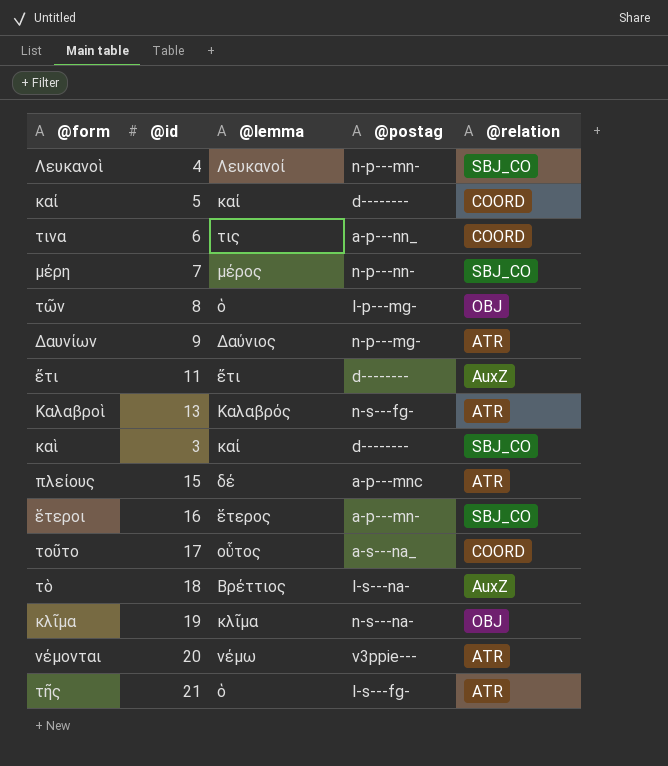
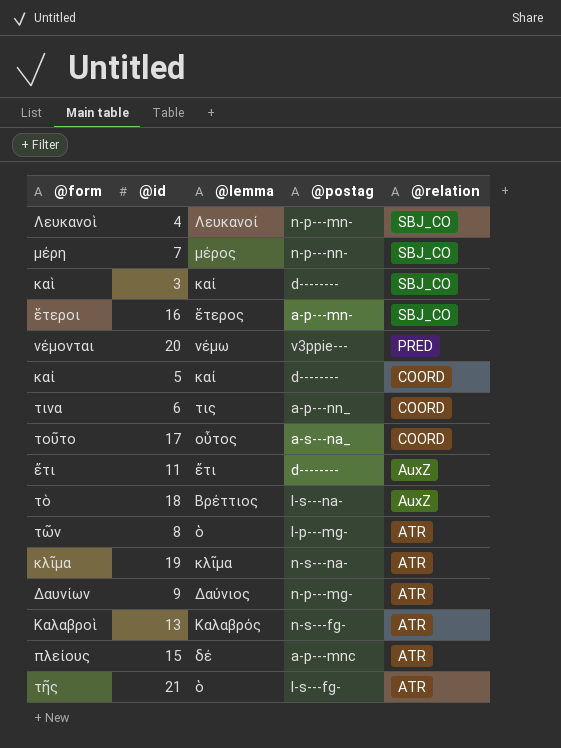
row order: none -> @relation descending
νέμονται | @relation: ATR -> PRED
τῶν | @relation: OBJ -> ATR
κλῖμα | @relation: OBJ -> ATR

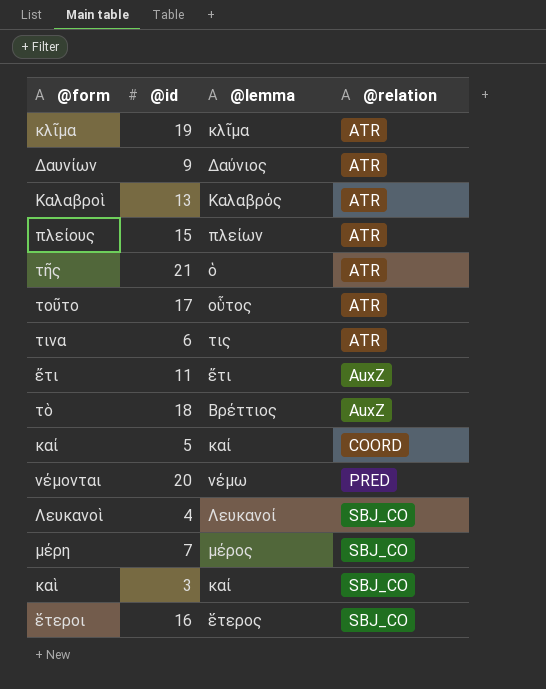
row order: @relation descending -> @relation ascending
column @postag | position: 4 -> none
row τῶν: 8 | ὁ | l-p---mg- | ATR -> none
πλείους | @lemma: δέ -> πλείων
τοῦτο | @relation: COORD -> ATR
τινα | @relation: COORD -> ATR

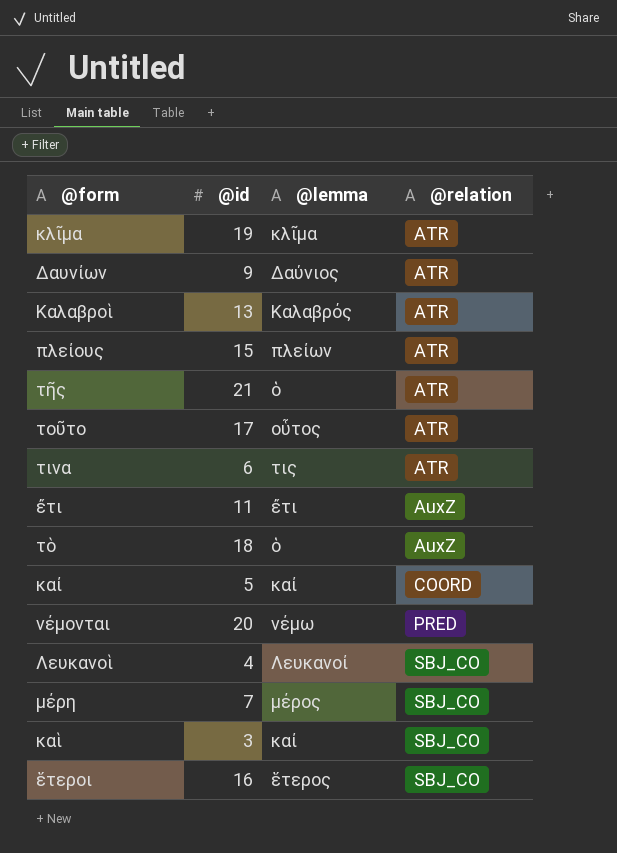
τὸ | @lemma: Βρέττιος -> ὁ

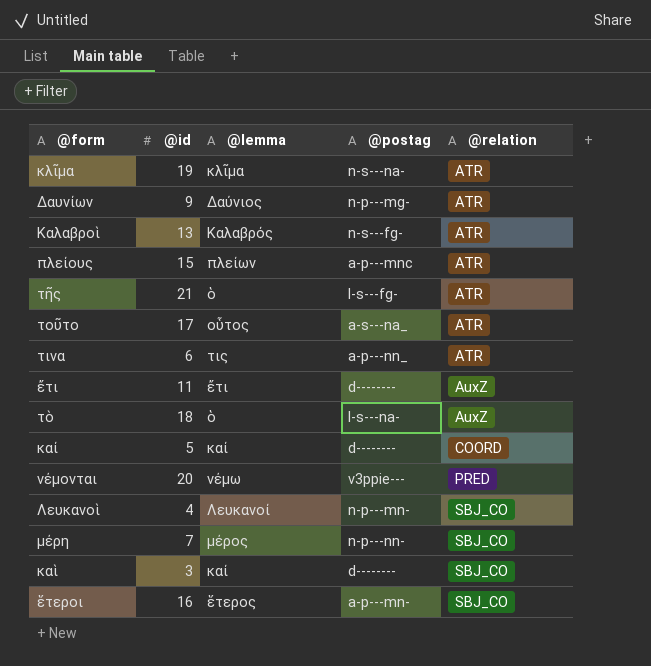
column @postag | position: none -> 4

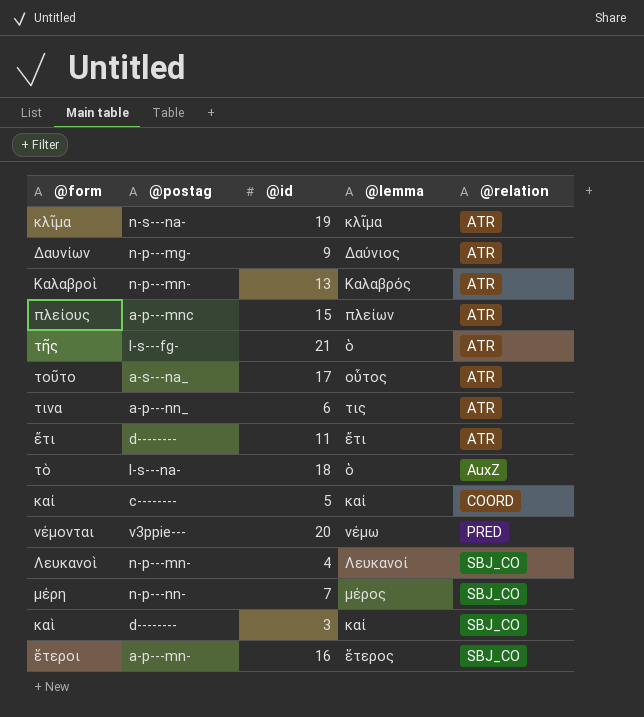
column @postag | position: 4 -> 2
Καλαβροὶ | @postag: n-s---fg- -> n-p---mn-
ἔτι | @relation: AuxZ -> ATR
καί | @postag: d-------- -> c--------

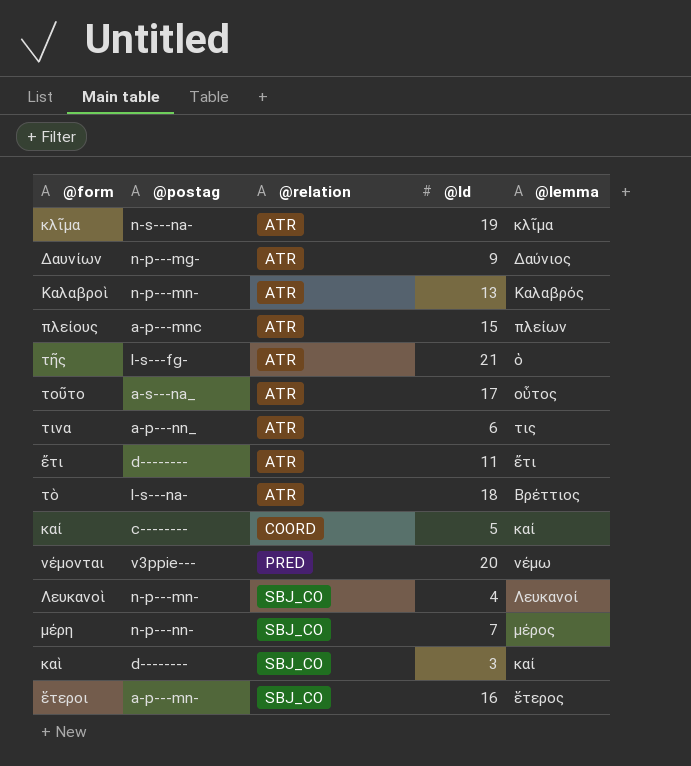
column @relation | position: 5 -> 3
column name: @id -> @Id
τὸ | @relation: AuxZ -> ATR
τὸ | @lemma: ὁ -> Βρέττιος

